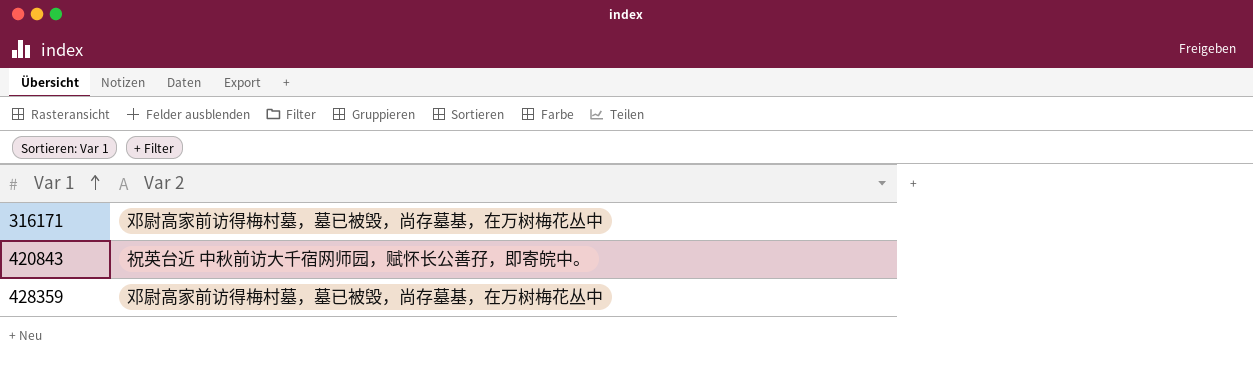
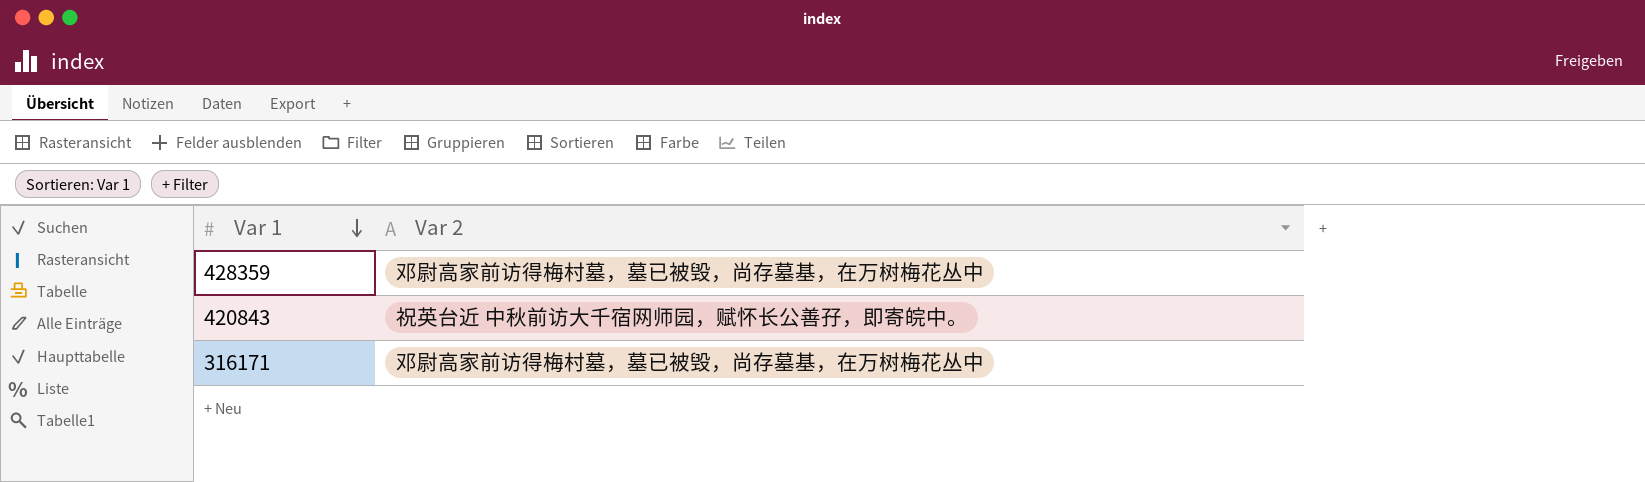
row order: Var 1 ascending -> Var 1 descending

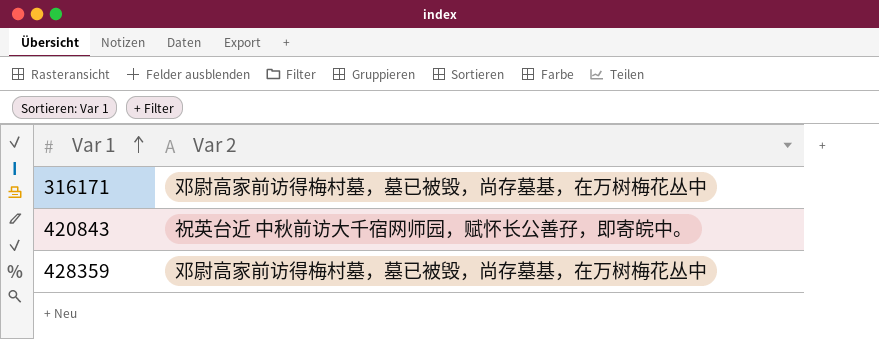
row order: Var 1 descending -> Var 1 ascending

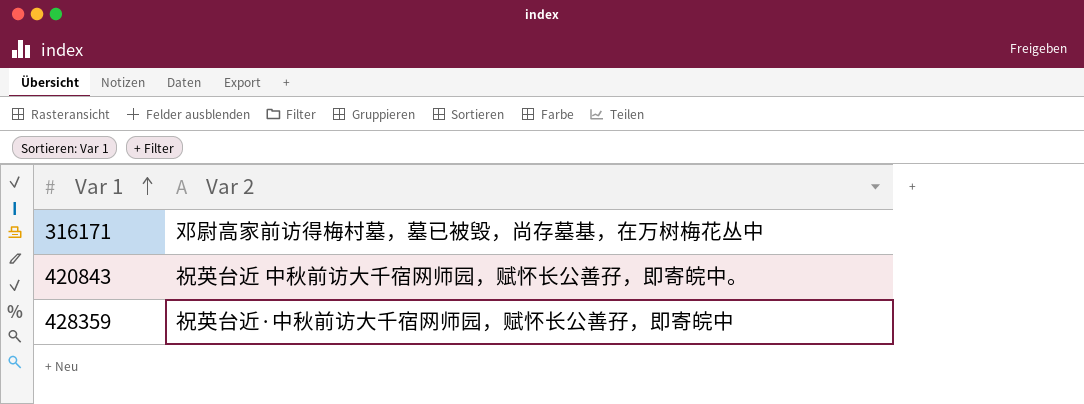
428359 | Var 2: 邓尉高家前访得梅村墓，墓已被毁，尚存墓基，在万树梅花丛中 -> 祝英台近·中秋前访大千宿网师园，赋怀长公善孖，即寄皖中

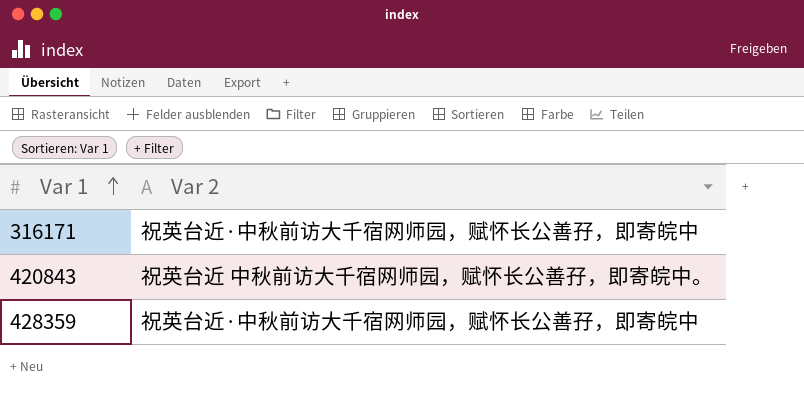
316171 | Var 2: 邓尉高家前访得梅村墓，墓已被毁，尚存墓基，在万树梅花丛中 -> 祝英台近·中秋前访大千宿网师园，赋怀长公善孖，即寄皖中

